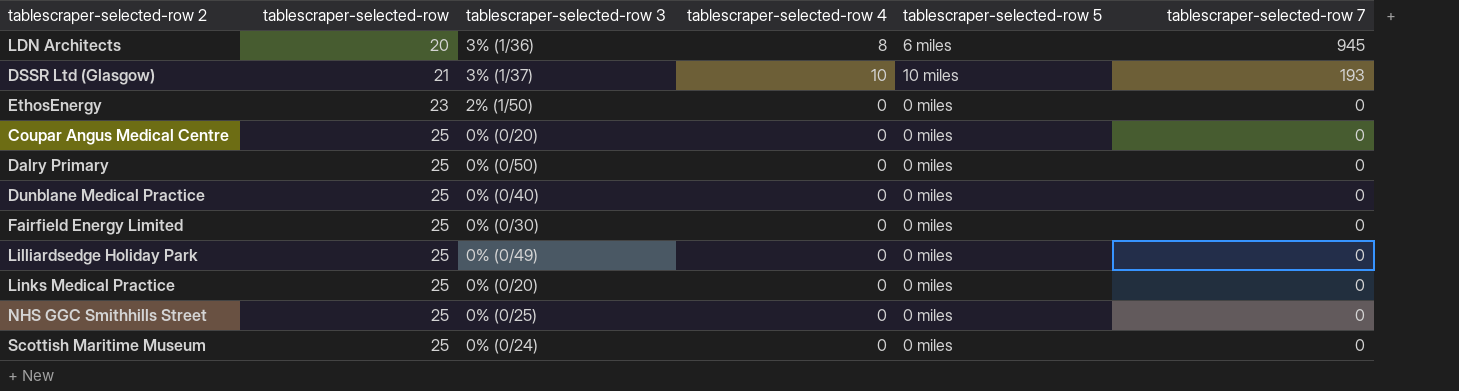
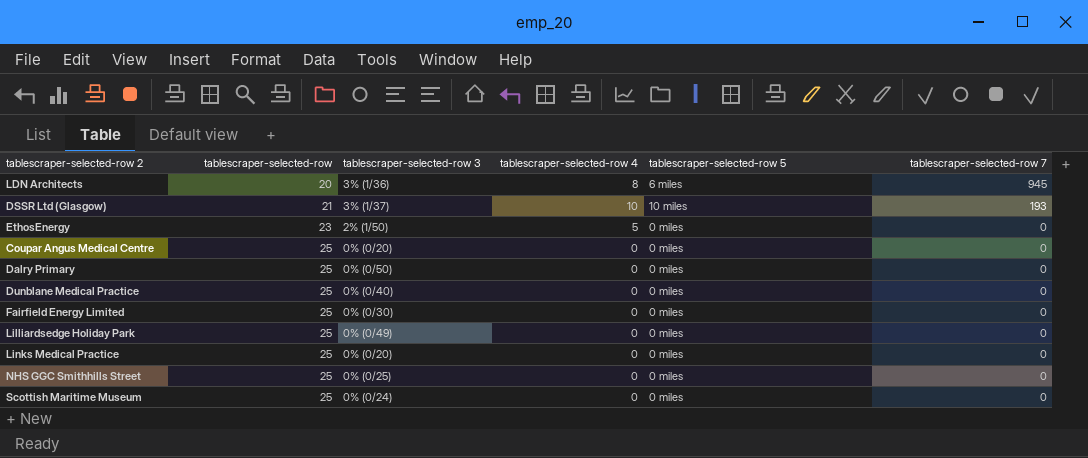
EthosEnergy | tablescraper-selected-row 4: 0 -> 5

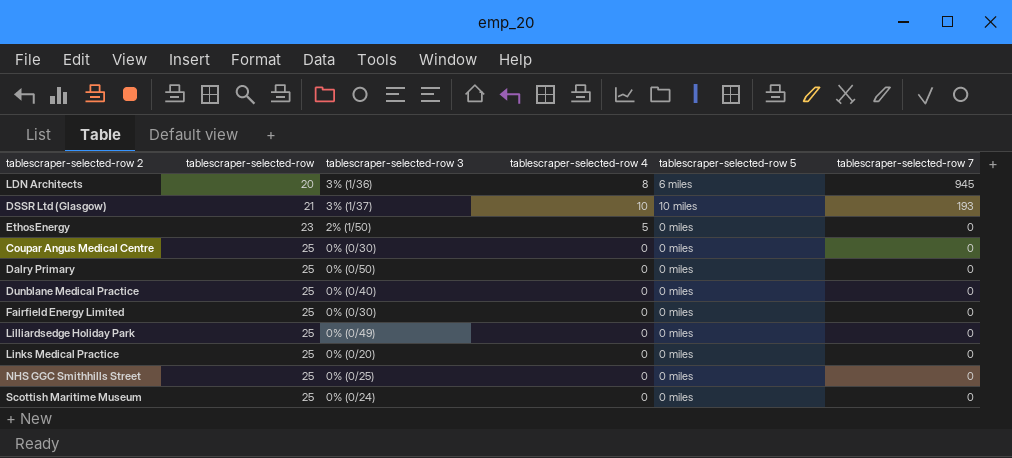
Coupar Angus Medical Centre | tablescraper-selected-row 3: 0% (0/20) -> 0% (0/30)

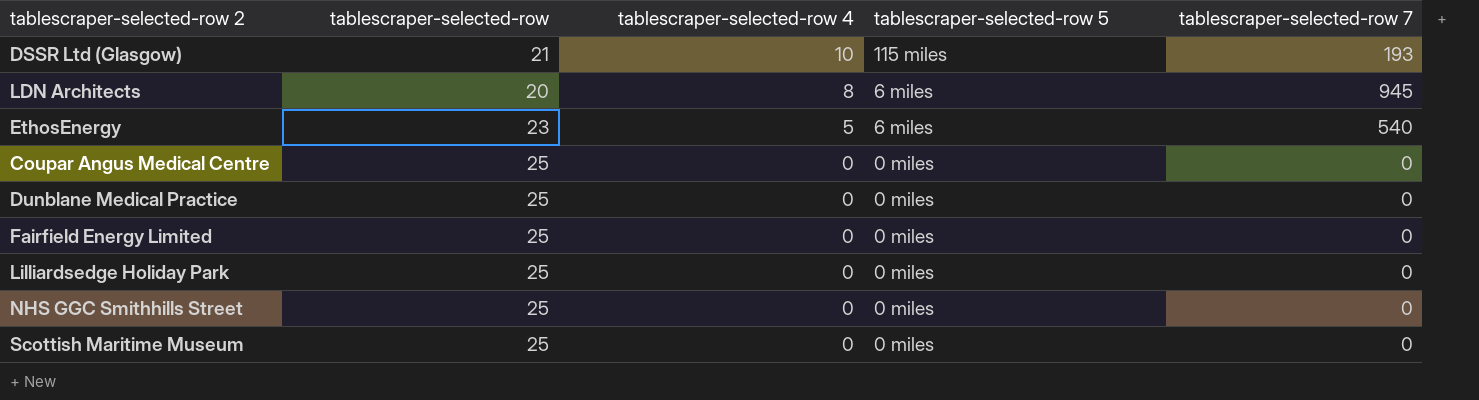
row order: tablescraper-selected-row ascending -> tablescraper-selected-row 4 descending
column tablescraper-selected-row 3 | position: 3 -> none
row Dalry Primary: 25 | 0% (0/50) | 0 | 0 miles | 0 -> none
row Links Medical Practice: 25 | 0% (0/20) | 0 | 0 miles | 0 -> none
DSSR Ltd (Glasgow) | tablescraper-selected-row 5: 10 miles -> 115 miles
EthosEnergy | tablescraper-selected-row 5: 0 miles -> 6 miles
EthosEnergy | tablescraper-selected-row 7: 0 -> 540

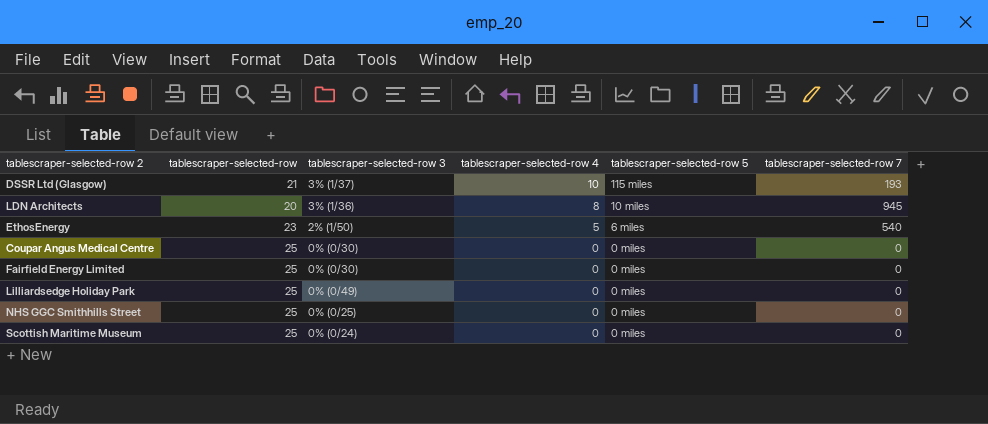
column tablescraper-selected-row 3 | position: none -> 3
row Dunblane Medical Practice: 25 | 0 | 0 miles | 0 -> none
LDN Architects | tablescraper-selected-row 5: 6 miles -> 10 miles

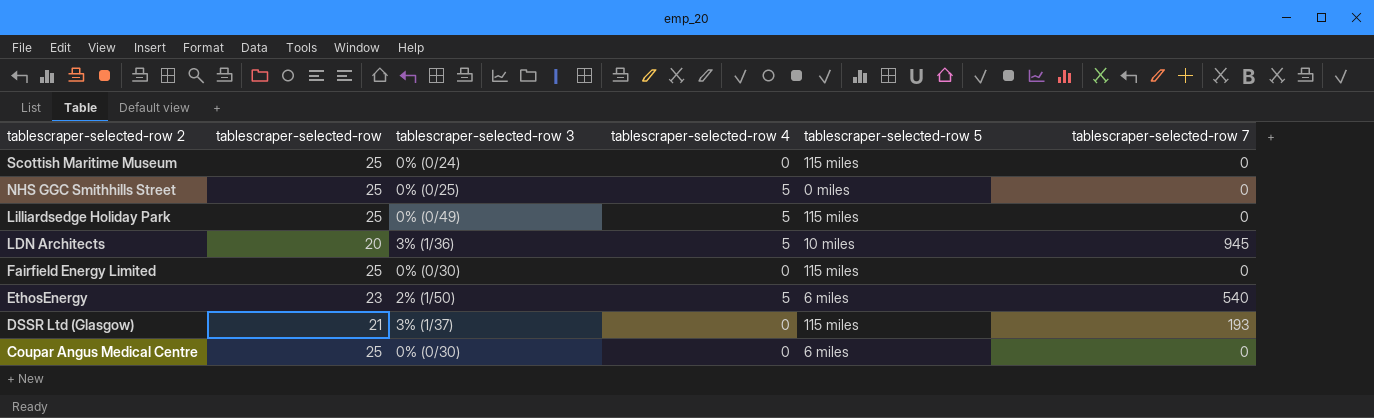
row order: tablescraper-selected-row 4 descending -> tablescraper-selected-row 2 descending
Scottish Maritime Museum | tablescraper-selected-row 5: 0 miles -> 115 miles
NHS GGC Smithhills Street | tablescraper-selected-row 4: 0 -> 5
Lilliardsedge Holiday Park | tablescraper-selected-row 4: 0 -> 5
Lilliardsedge Holiday Park | tablescraper-selected-row 5: 0 miles -> 115 miles
LDN Architects | tablescraper-selected-row 4: 8 -> 5
Fairfield Energy Limited | tablescraper-selected-row 5: 0 miles -> 115 miles
DSSR Ltd (Glasgow) | tablescraper-selected-row 4: 10 -> 0
Coupar Angus Medical Centre | tablescraper-selected-row 5: 0 miles -> 6 miles

